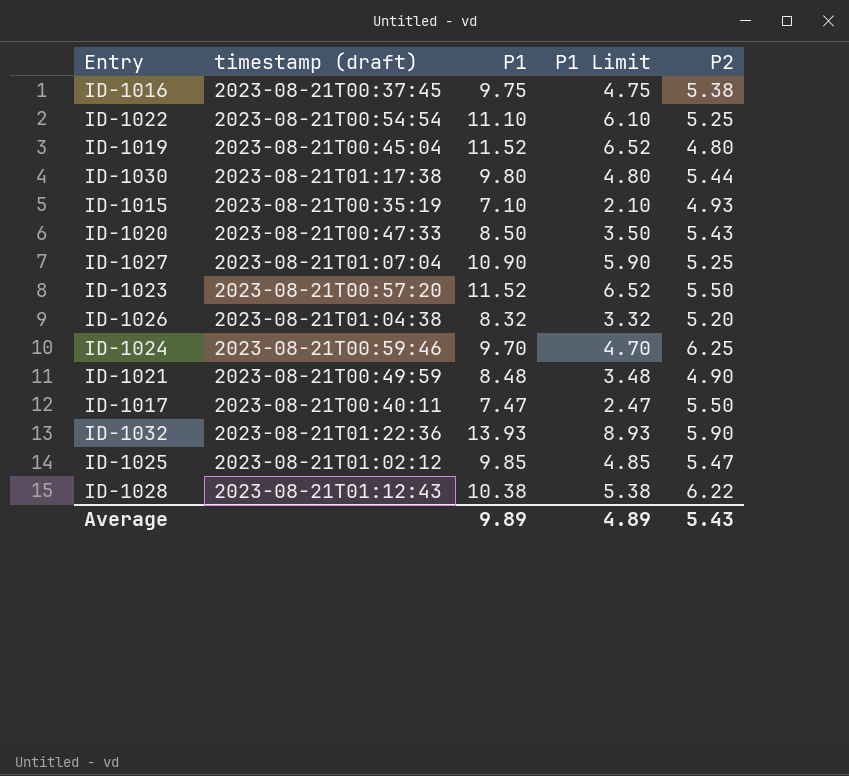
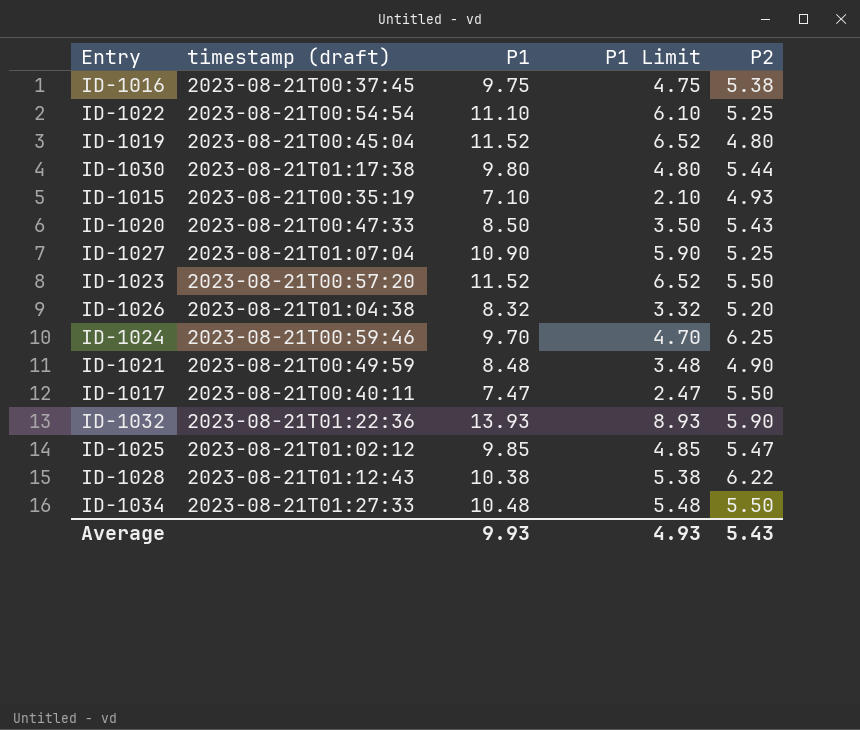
row ID-1034: none -> 2023-08-21T01:27:33 | 10.48 | 5.48 | 5.50
Average | P1: 9.89 -> 9.93
Average | P1 Limit: 4.89 -> 4.93

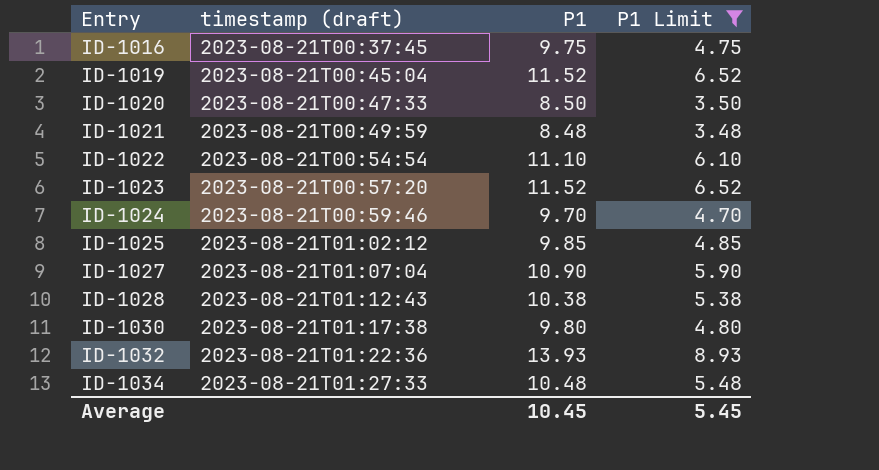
filter: none -> P1 Limit >= 3.48
row order: none -> Entry ascending
column P2 | position: 5 -> none
Average | P1: 9.93 -> 10.45
Average | P1 Limit: 4.93 -> 5.45

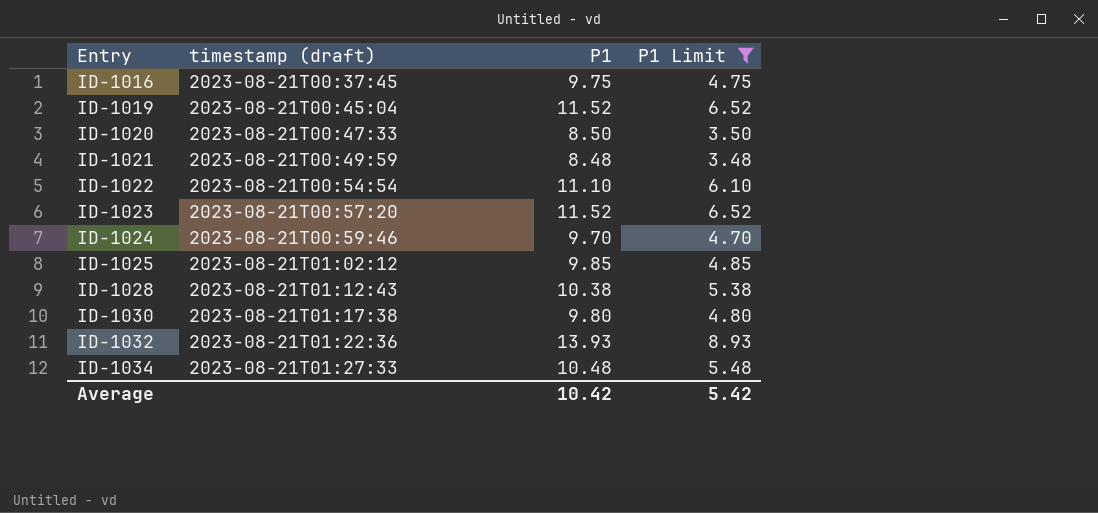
row ID-1027: 2023-08-21T01:07:04 | 10.90 | 5.90 -> none
Average | P1: 10.45 -> 10.42
Average | P1 Limit: 5.45 -> 5.42

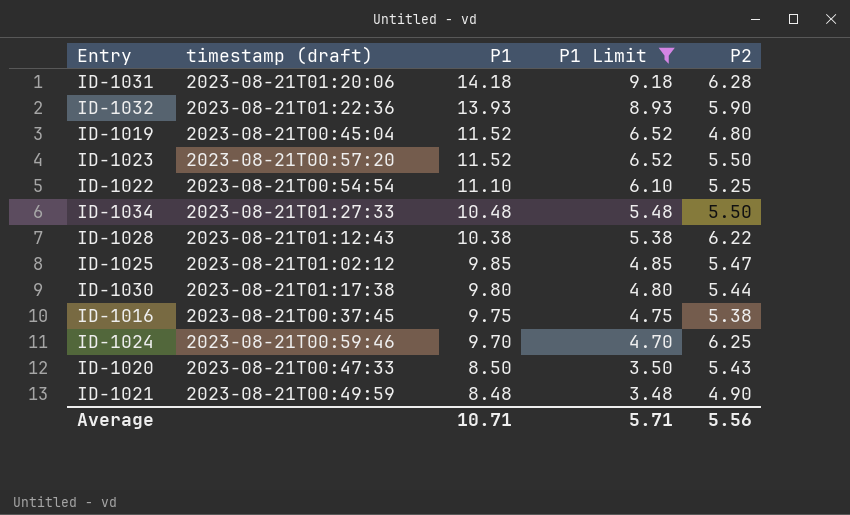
row order: Entry ascending -> P1 descending
column P2 | position: none -> 5
row ID-1031: none -> 2023-08-21T01:20:06 | 14.18 | 9.18 | 6.28
Average | P1: 10.42 -> 10.71
Average | P1 Limit: 5.42 -> 5.71

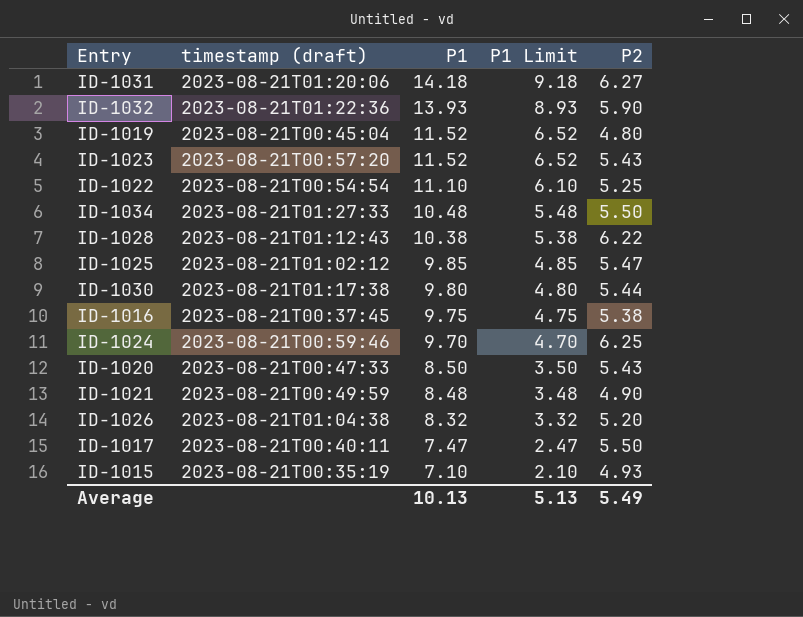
filter: P1 Limit >= 3.48 -> none
ID-1031 | P2: 6.28 -> 6.27
ID-1023 | P2: 5.50 -> 5.43
Average | P1: 10.71 -> 10.13
Average | P1 Limit: 5.71 -> 5.13
Average | P2: 5.56 -> 5.49

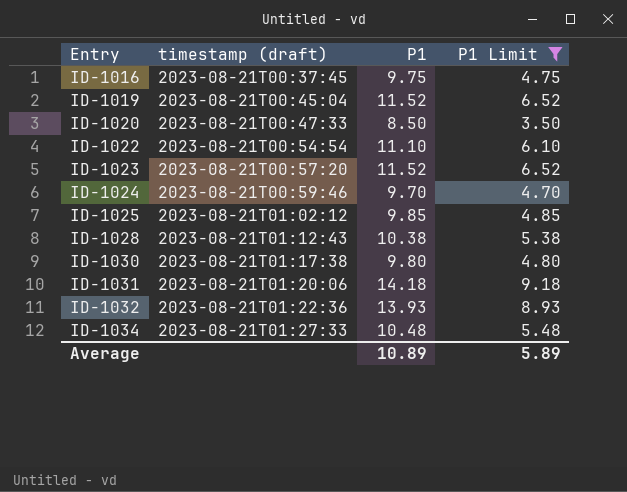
filter: none -> P1 Limit >= 3.50
row order: P1 descending -> Entry ascending
column P2 | position: 5 -> none
Average | P1: 10.13 -> 10.89
Average | P1 Limit: 5.13 -> 5.89

